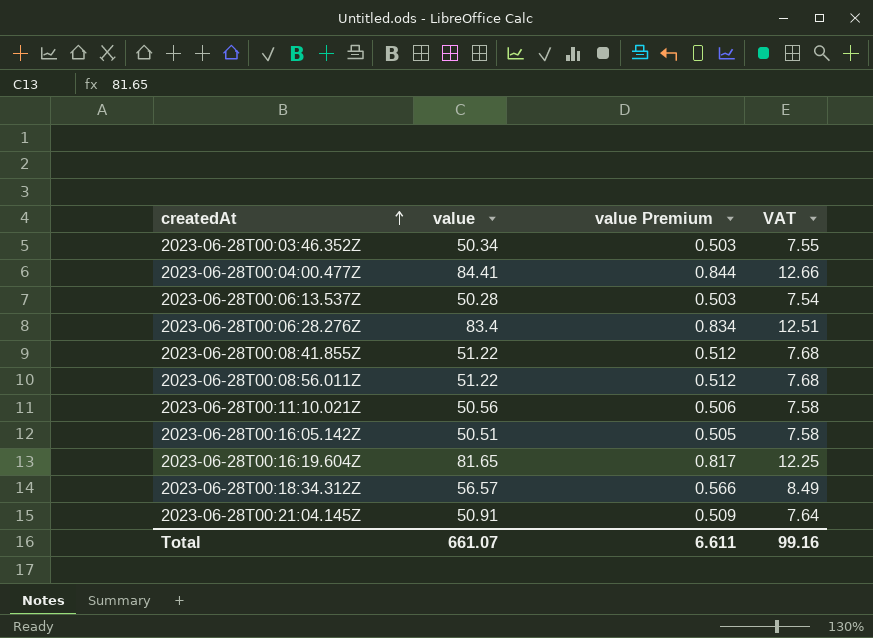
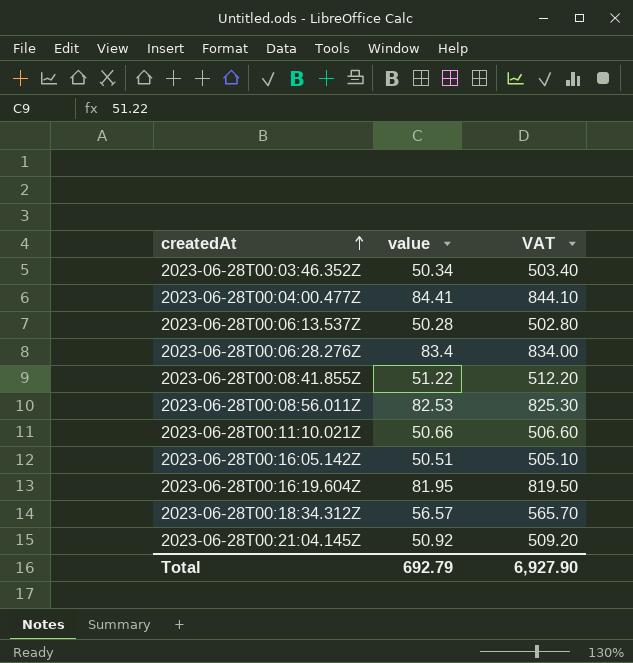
column value Premium | formula: [value] * 0.01 -> none
column VAT | formula: [value] * 0.15 -> [value] * 10
2023-06-28T00:08:56.011Z | value: 51.22 -> 82.53
2023-06-28T00:11:10.021Z | value: 50.56 -> 50.66
2023-06-28T00:16:19.604Z | value: 81.65 -> 81.95
2023-06-28T00:21:04.145Z | value: 50.91 -> 50.92
Total | value: 661.07 -> 692.79
Total | VAT: 99.16 -> 6,927.90

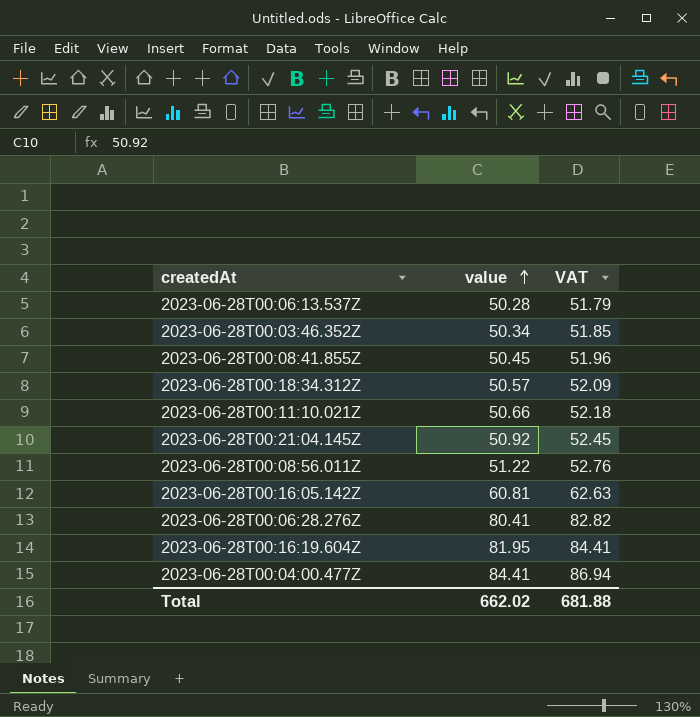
row order: createdAt ascending -> value ascending
column VAT | formula: [value] * 10 -> [value] * 1.03
2023-06-28T00:08:41.855Z | value: 51.22 -> 50.45
2023-06-28T00:18:34.312Z | value: 56.57 -> 50.57
2023-06-28T00:08:56.011Z | value: 82.53 -> 51.22
2023-06-28T00:16:05.142Z | value: 50.51 -> 60.81
2023-06-28T00:06:28.276Z | value: 83.4 -> 80.41
Total | value: 692.79 -> 662.02
Total | VAT: 6,927.90 -> 681.88

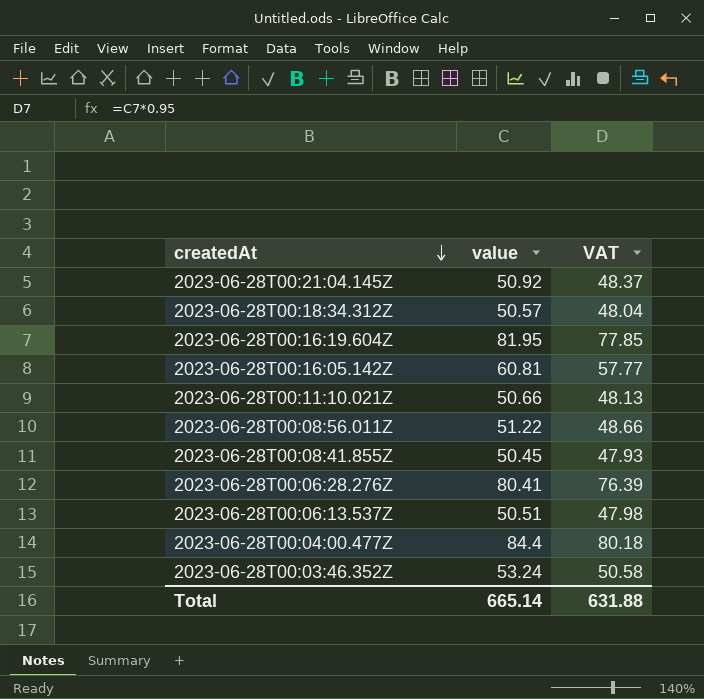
row order: value ascending -> createdAt descending
column VAT | formula: [value] * 1.03 -> [value] * 0.95
2023-06-28T00:06:13.537Z | value: 50.28 -> 50.51
2023-06-28T00:04:00.477Z | value: 84.41 -> 84.4
2023-06-28T00:03:46.352Z | value: 50.34 -> 53.24
Total | value: 662.02 -> 665.14
Total | VAT: 681.88 -> 631.88

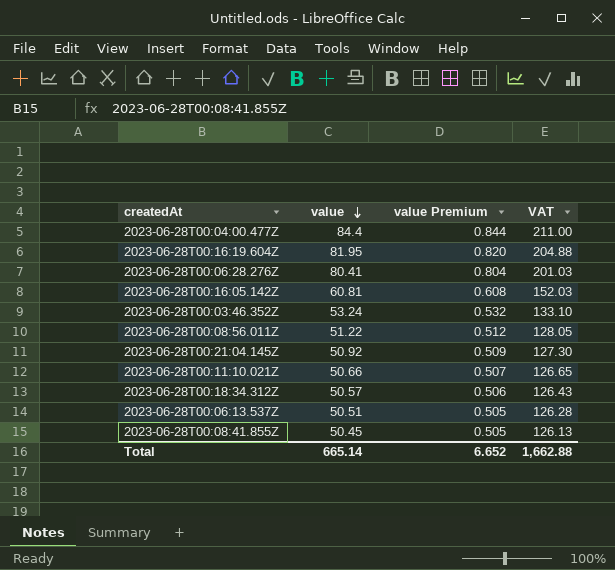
row order: createdAt descending -> value descending
column value Premium | formula: none -> [value] * 0.01
column VAT | formula: [value] * 0.95 -> [value] * 2.5
Total | VAT: 631.88 -> 1,662.88

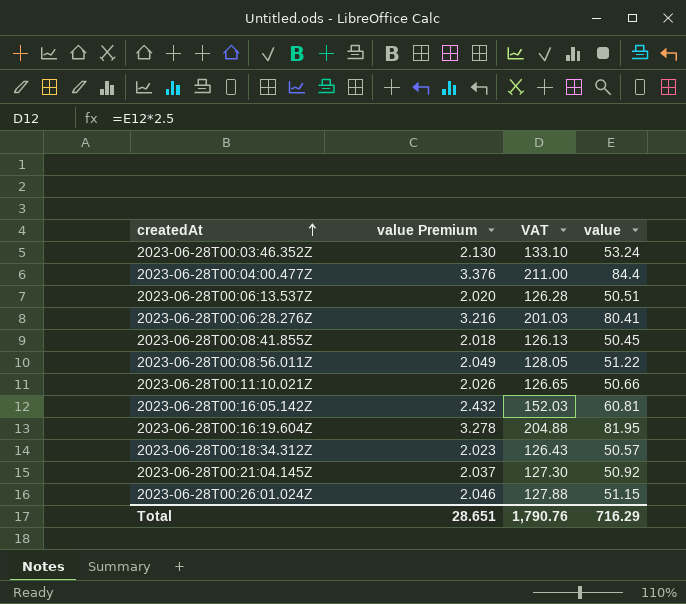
row order: value descending -> createdAt ascending
column value Premium | formula: [value] * 0.01 -> [value] * 0.04
column value | position: 2 -> 4
row 2023-06-28T00:26:01.024Z: none -> 2.046 | 127.88 | 51.15
Total | value Premium: 6.652 -> 28.651
Total | VAT: 1,662.88 -> 1,790.76
Total | value: 665.14 -> 716.29

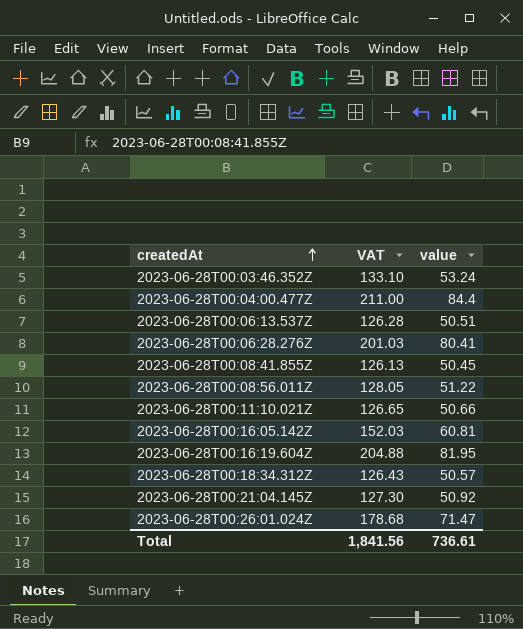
column value Premium | formula: [value] * 0.04 -> none
2023-06-28T00:26:01.024Z | VAT: 127.88 -> 178.68
2023-06-28T00:26:01.024Z | value: 51.15 -> 71.47
Total | VAT: 1,790.76 -> 1,841.56
Total | value: 716.29 -> 736.61

